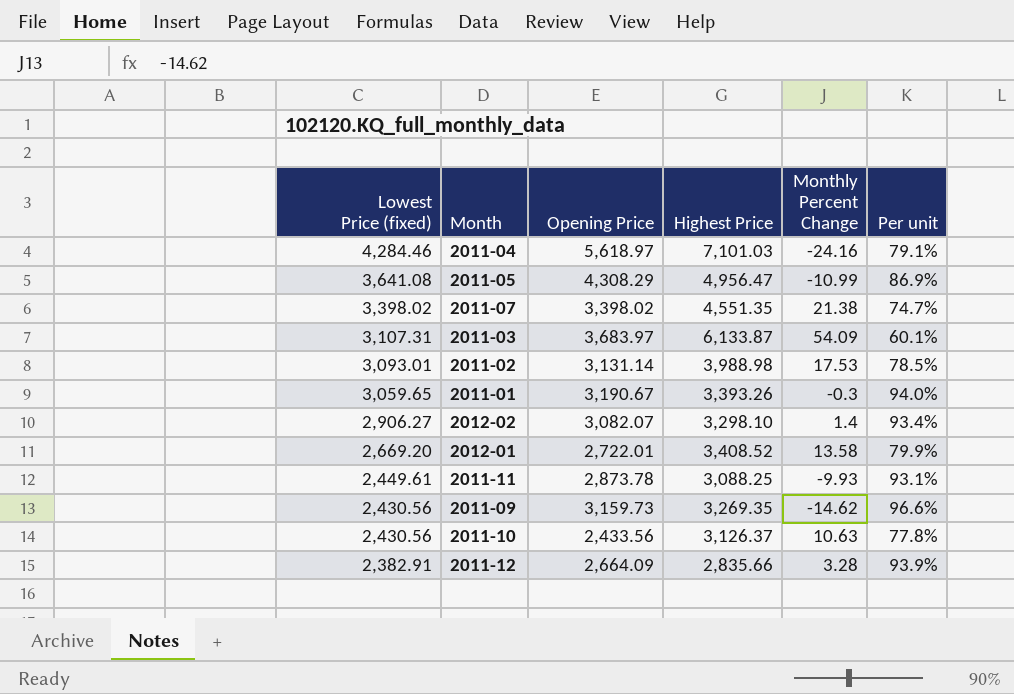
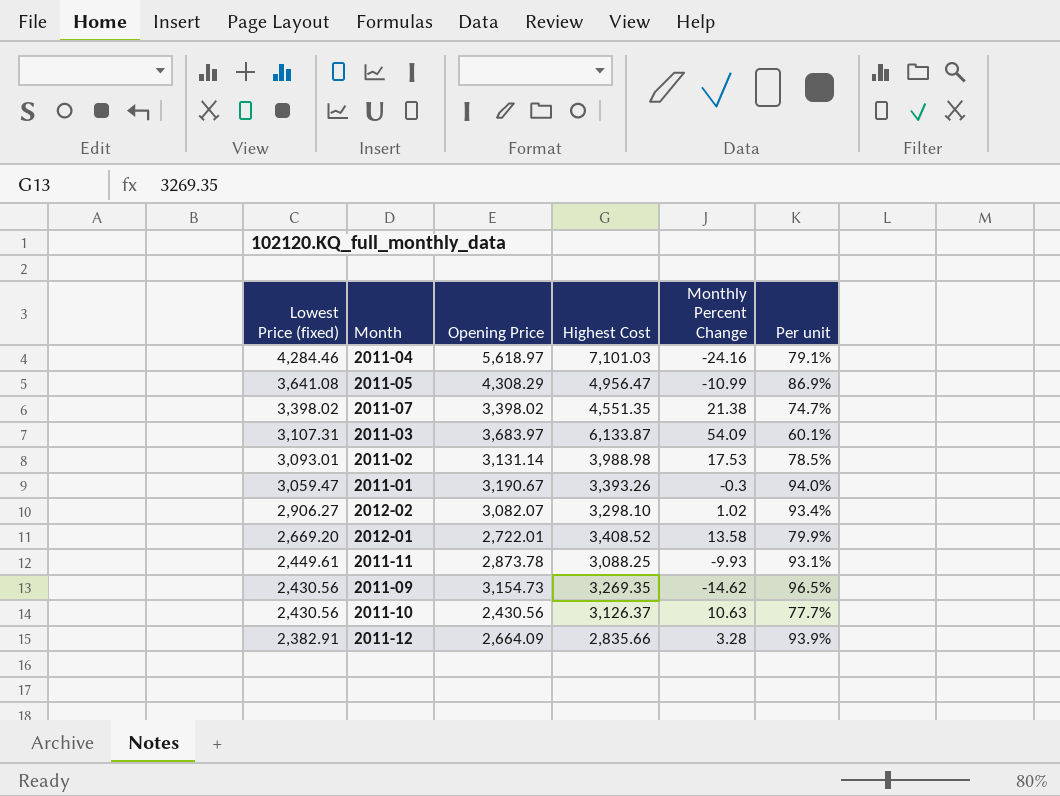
column name: Highest Price -> Highest Cost
2011-01 | Lowest Price (fixed): 3,059.65 -> 3,059.47
2012-02 | Monthly Percent Change: 1.4 -> 1.02
2011-09 | Opening Price: 3,159.73 -> 3,154.73
2011-09 | Per unit: 96.6% -> 96.5%
2011-10 | Opening Price: 2,433.56 -> 2,430.56
2011-10 | Per unit: 77.8% -> 77.7%

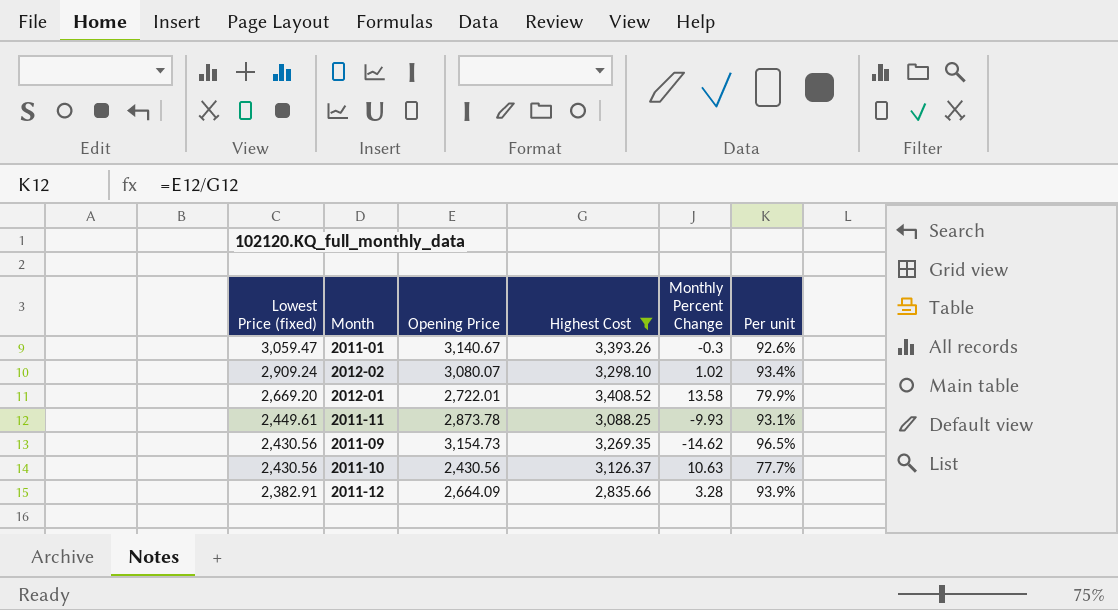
filter: none -> Highest Cost <= 3,408.52
2011-01 | Opening Price: 3,190.67 -> 3,140.67
2011-01 | Per unit: 94.0% -> 92.6%
2012-02 | Lowest Price (fixed): 2,906.27 -> 2,909.24
2012-02 | Opening Price: 3,082.07 -> 3,080.07

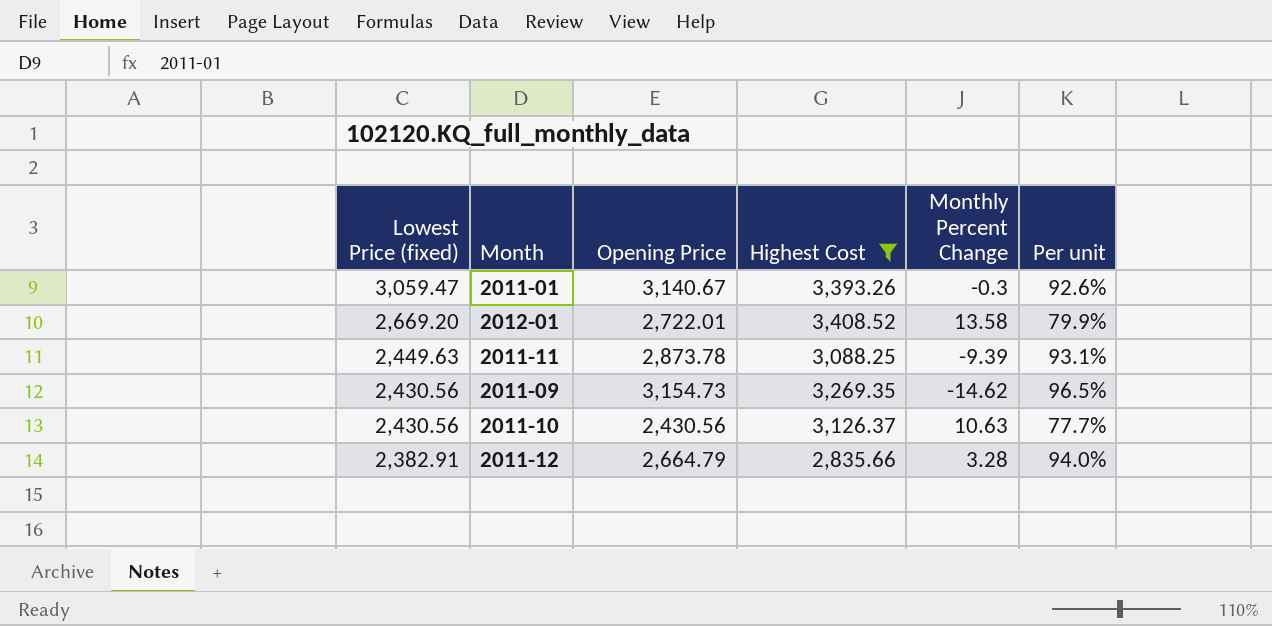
row 2012-02: 2,909.24 | 3,080.07 | 3,298.10 | 1.02 | 93.4% -> none
2011-11 | Lowest Price (fixed): 2,449.61 -> 2,449.63
2011-11 | Monthly Percent Change: -9.93 -> -9.39
2011-12 | Opening Price: 2,664.09 -> 2,664.79
2011-12 | Per unit: 93.9% -> 94.0%

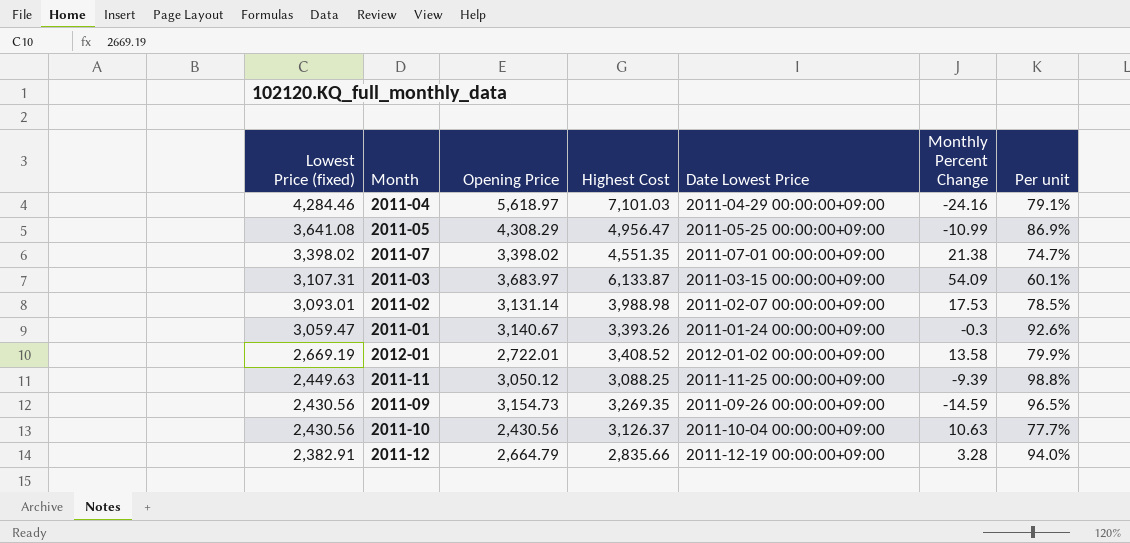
filter: Highest Cost <= 3,408.52 -> none
column Date Lowest Price | position: none -> 5
2012-01 | Lowest Price (fixed): 2,669.20 -> 2,669.19
2011-11 | Opening Price: 2,873.78 -> 3,050.12
2011-11 | Per unit: 93.1% -> 98.8%
2011-09 | Monthly Percent Change: -14.62 -> -14.59

